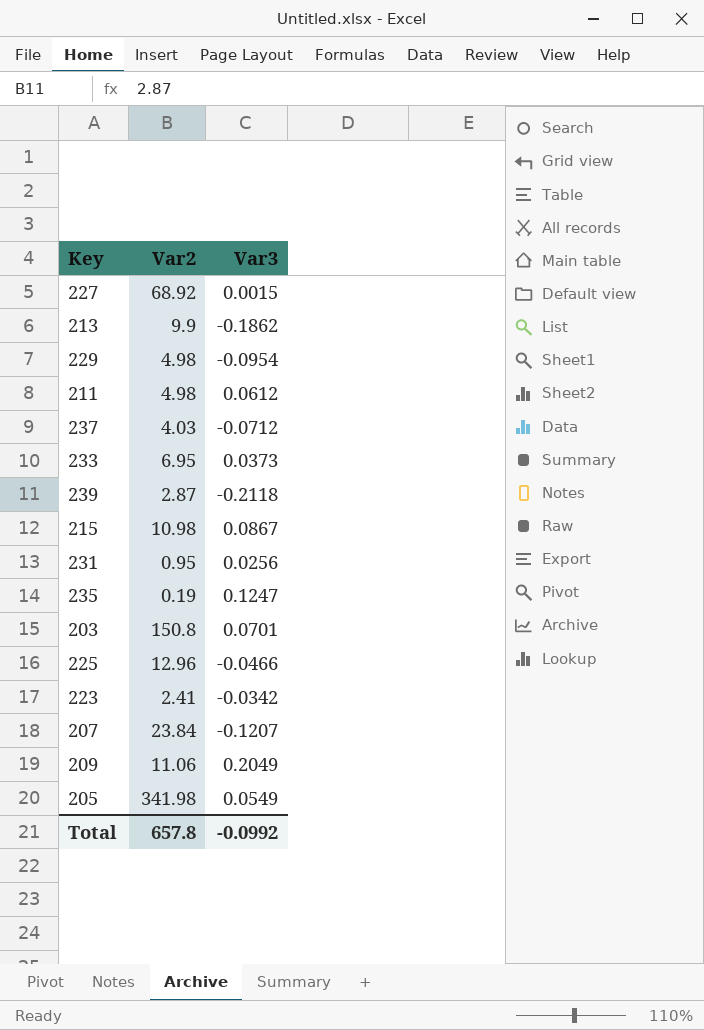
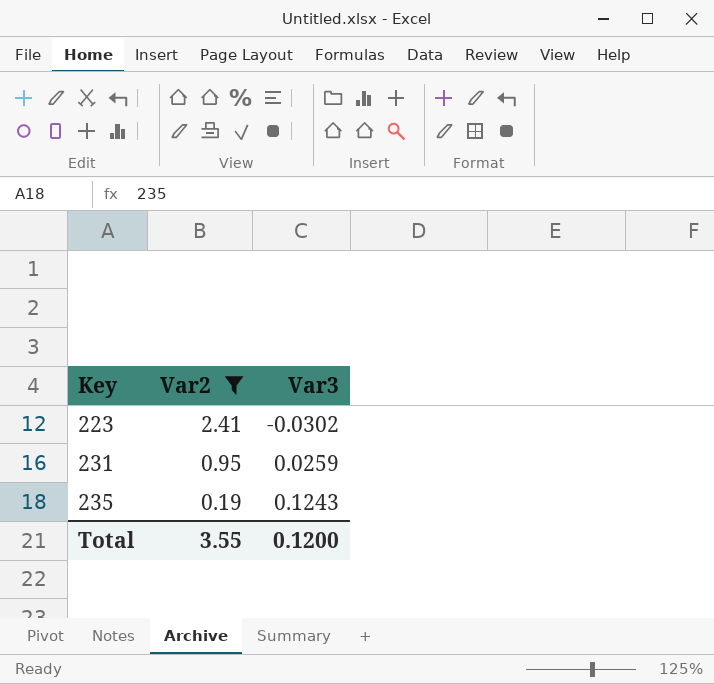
filter: none -> Var2 <= 2.41
row order: none -> Key ascending
223 | Var3: -0.0342 -> -0.0302
231 | Var3: 0.0256 -> 0.0259
235 | Var3: 0.1247 -> 0.1243
Total | Var2: 657.8 -> 3.55
Total | Var3: -0.0992 -> 0.1200

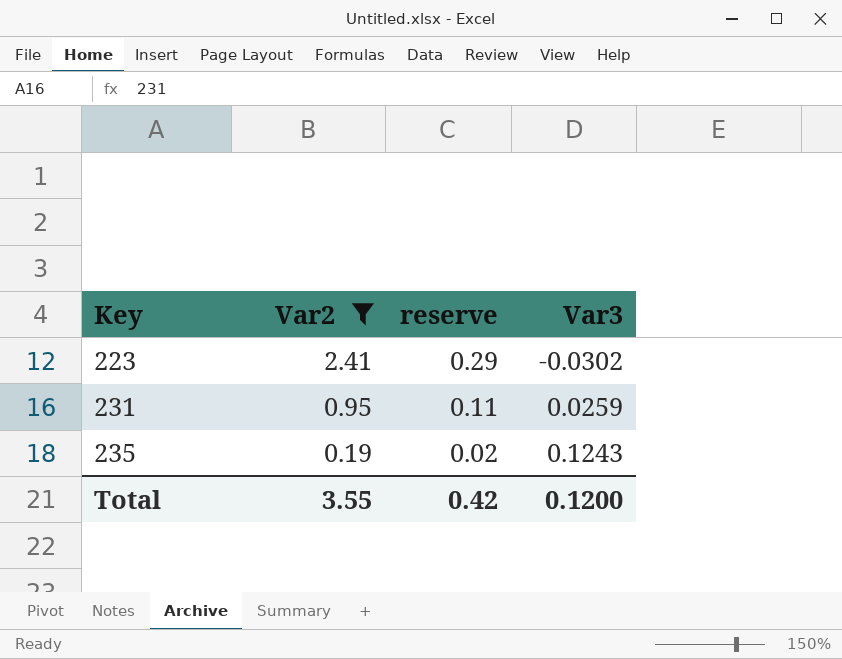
column reserve | formula: none -> [Var2] * 0.12

